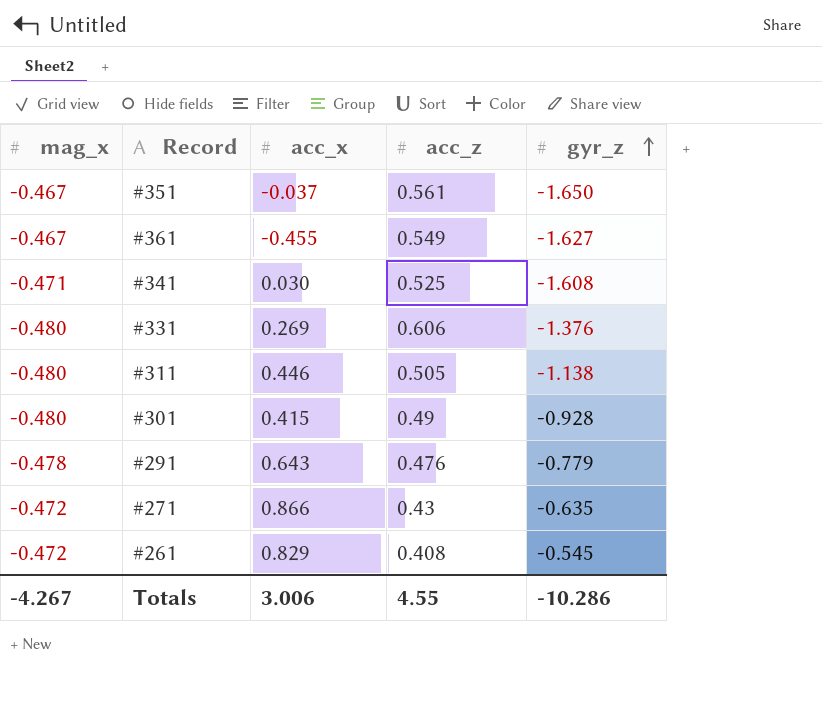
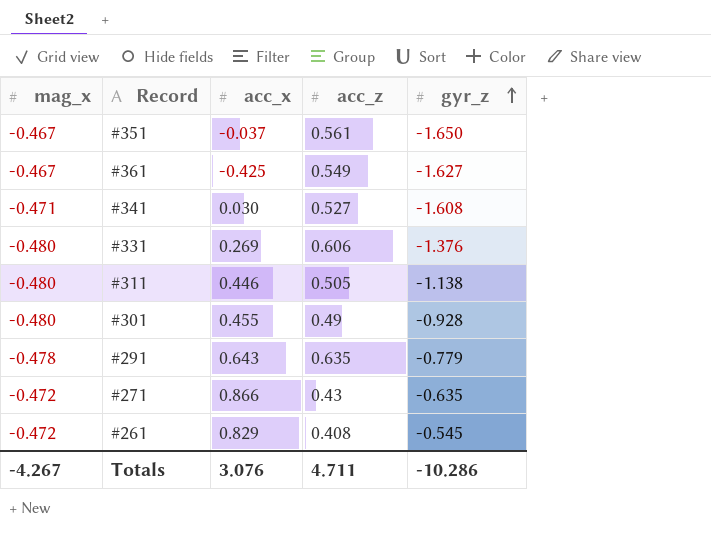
#361 | acc_x: -0.455 -> -0.425
#341 | acc_z: 0.525 -> 0.527
#301 | acc_x: 0.415 -> 0.455
#291 | acc_z: 0.476 -> 0.635
Totals | acc_x: 3.006 -> 3.076
Totals | acc_z: 4.55 -> 4.711

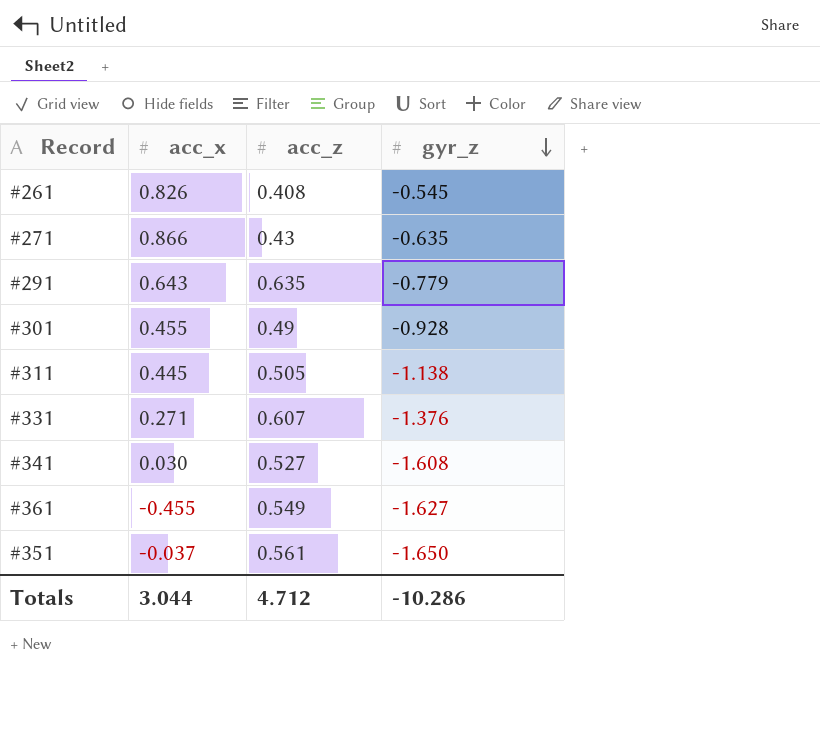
row order: gyr_z ascending -> gyr_z descending
column mag_x | position: 1 -> none
#261 | acc_x: 0.829 -> 0.826
#311 | acc_x: 0.446 -> 0.445
#331 | acc_x: 0.269 -> 0.271
#331 | acc_z: 0.606 -> 0.607
#361 | acc_x: -0.425 -> -0.455
Totals | acc_x: 3.076 -> 3.044
Totals | acc_z: 4.711 -> 4.712

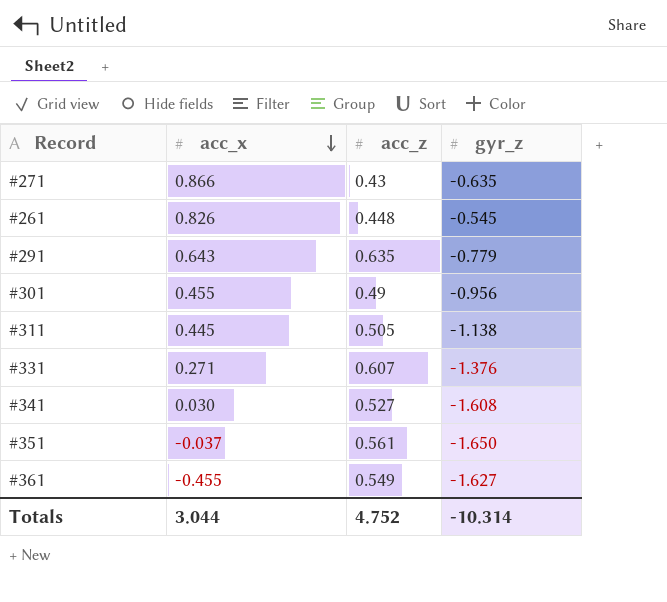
row order: gyr_z descending -> acc_x descending
#261 | acc_z: 0.408 -> 0.448
#301 | gyr_z: -0.928 -> -0.956
Totals | acc_z: 4.712 -> 4.752
Totals | gyr_z: -10.286 -> -10.314

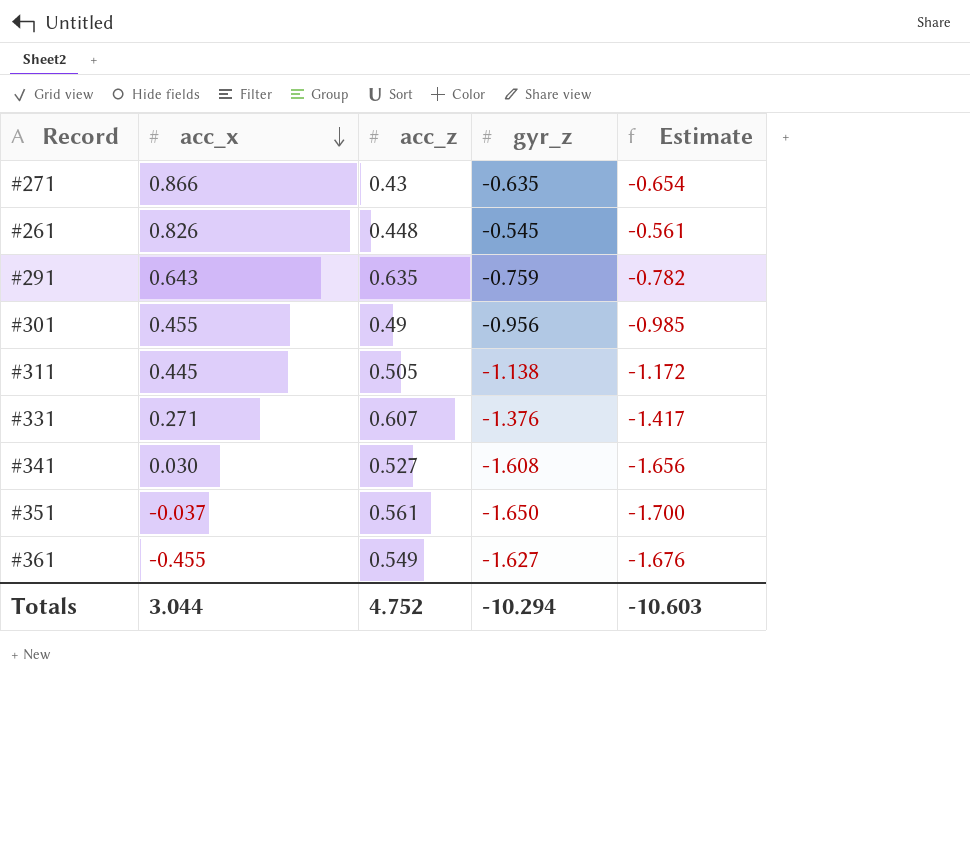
column Estimate | formula: none -> [gyr_z] * 1.03
#291 | gyr_z: -0.779 -> -0.759
Totals | gyr_z: -10.314 -> -10.294

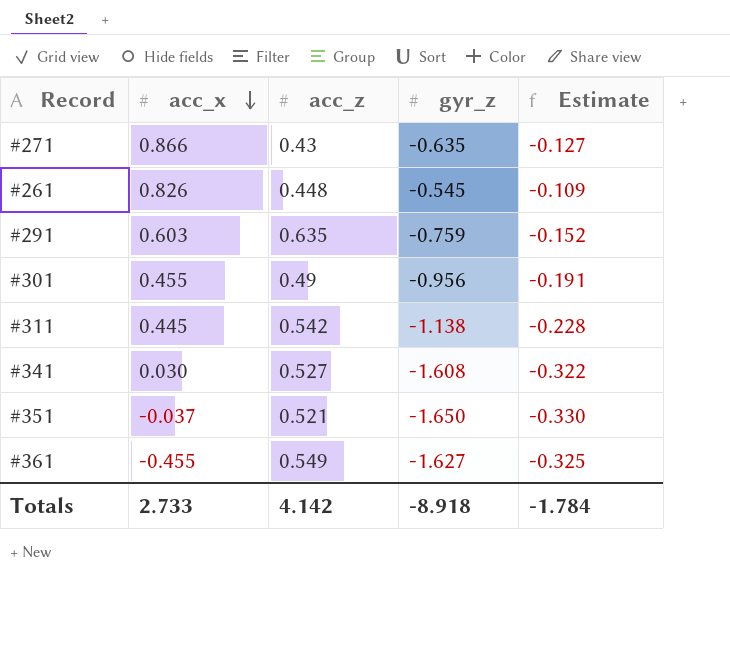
column Estimate | formula: [gyr_z] * 1.03 -> [gyr_z] * 0.2
row #331: 0.271 | 0.607 | -1.376 | -1.417 -> none
#291 | acc_x: 0.643 -> 0.603
#311 | acc_z: 0.505 -> 0.542
#351 | acc_z: 0.561 -> 0.521
Totals | acc_x: 3.044 -> 2.733
Totals | acc_z: 4.752 -> 4.142
Totals | gyr_z: -10.294 -> -8.918
Totals | Estimate: -10.603 -> -1.784

